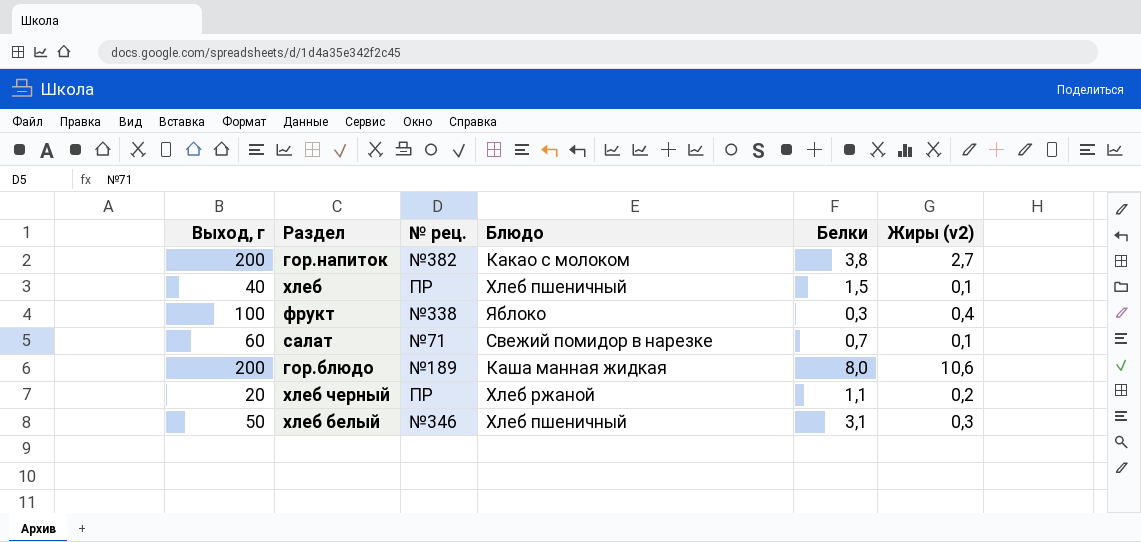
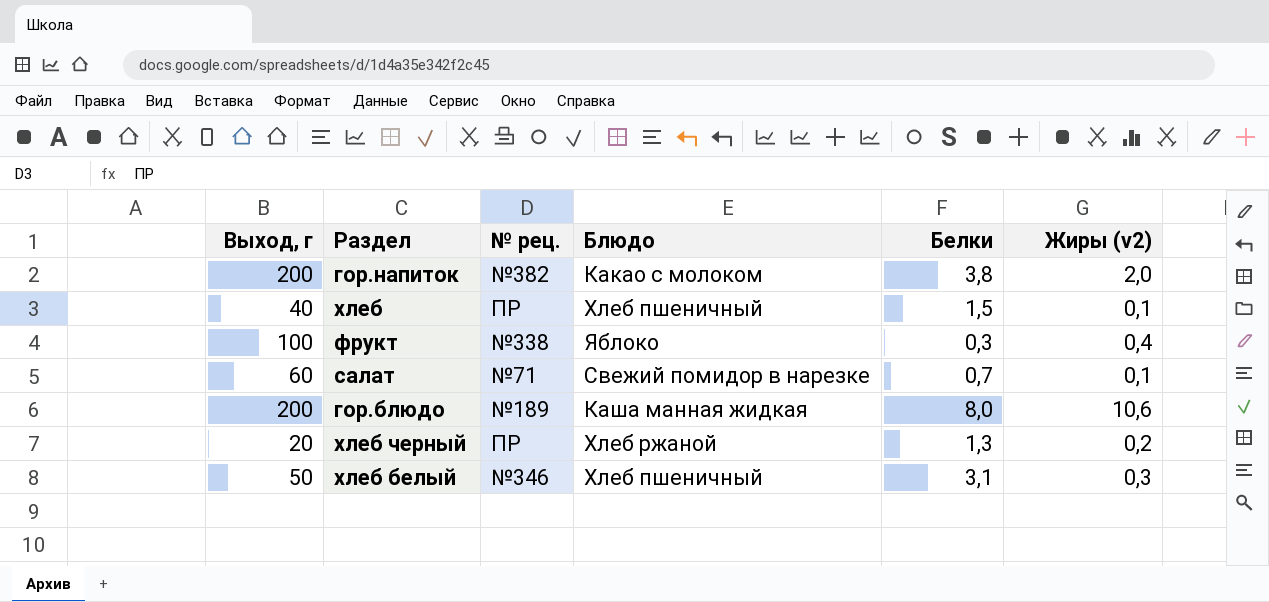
гор.напиток | Жиры (v2): 2,7 -> 2,0
хлеб черный | Белки: 1,1 -> 1,3

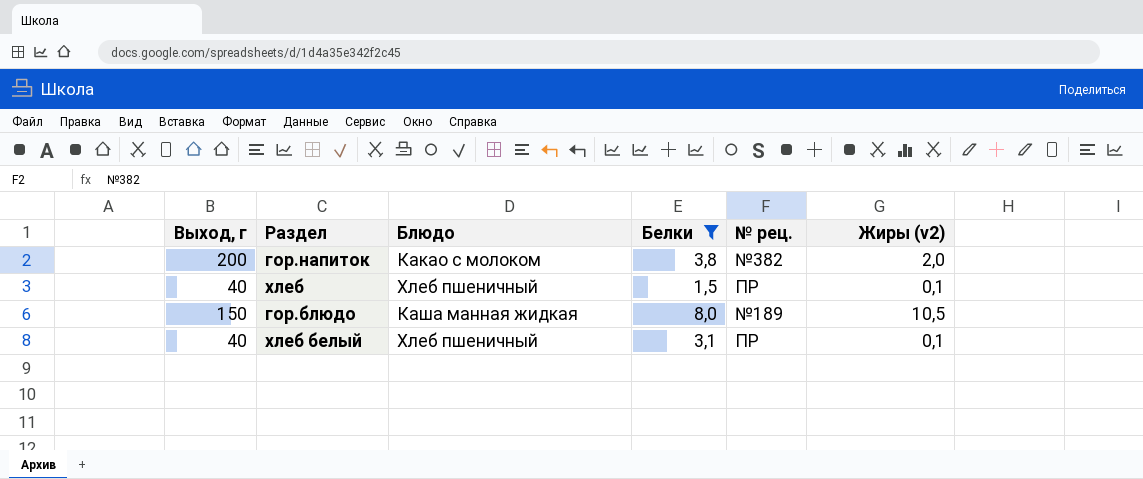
filter: none -> Белки >= 1,5
column № рец. | position: 3 -> 5
гор.блюдо | Выход, г: 200 -> 150
гор.блюдо | Жиры (v2): 10,6 -> 10,5
хлеб белый | Выход, г: 50 -> 40
хлеб белый | № рец.: №346 -> ПР
хлеб белый | Жиры (v2): 0,3 -> 0,1

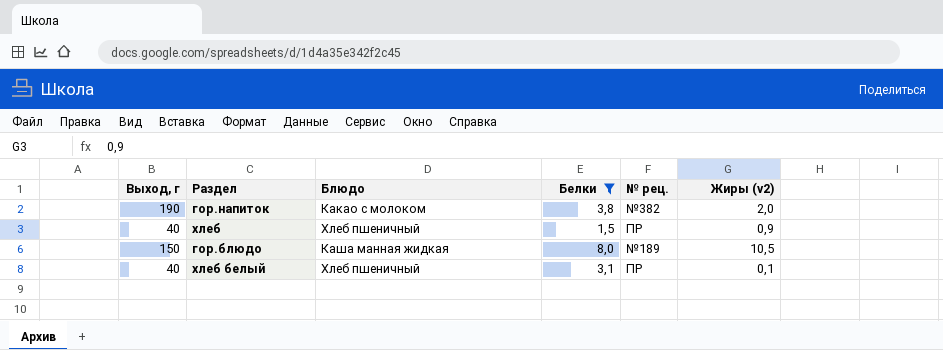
гор.напиток | Выход, г: 200 -> 190
хлеб | Жиры (v2): 0,1 -> 0,9

